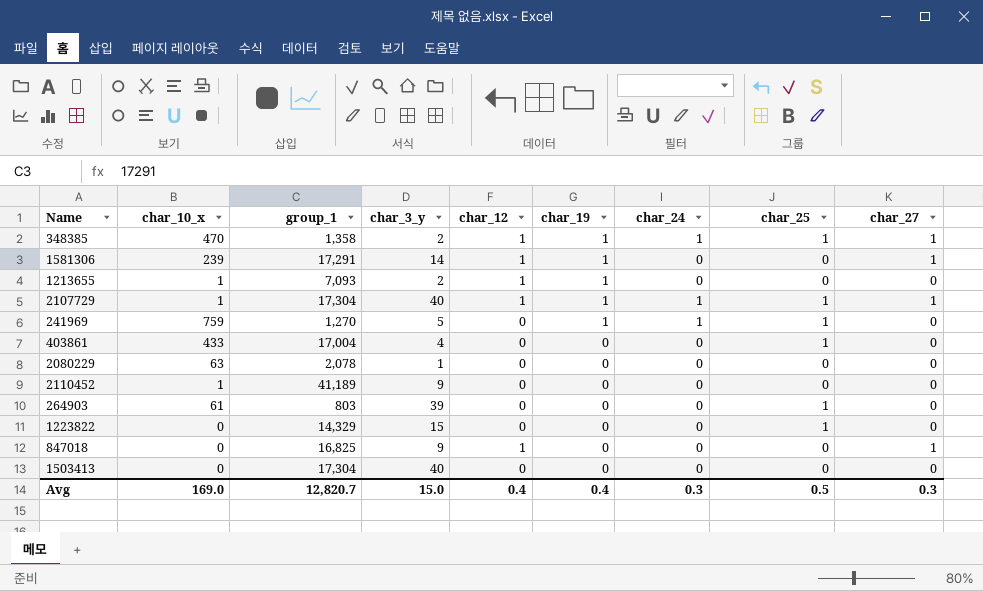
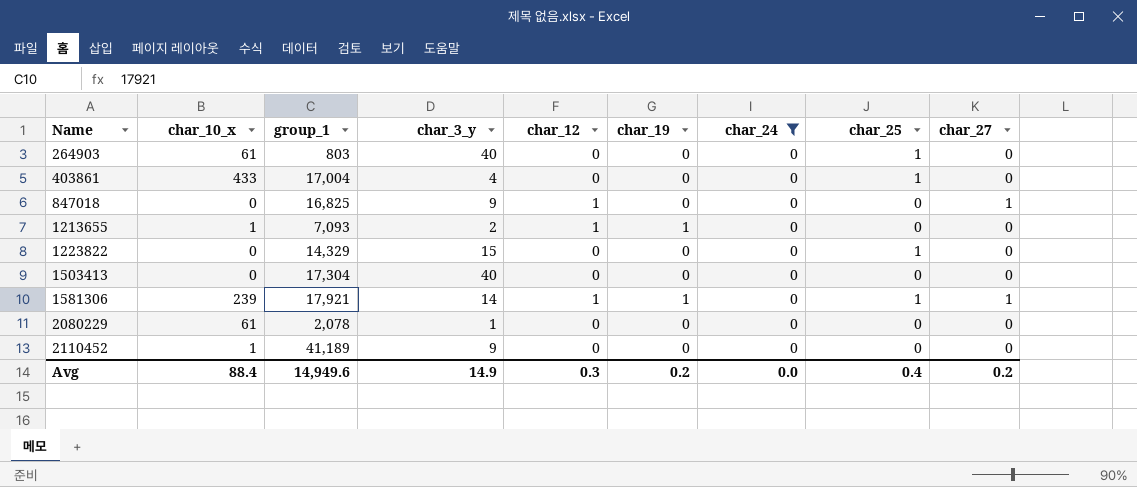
filter: none -> char_24 = 0
row order: char_19 descending -> Name ascending
264903 | char_3_y: 39 -> 40
1581306 | group_1: 17,291 -> 17,921
1581306 | char_25: 0 -> 1
2080229 | char_10_x: 63 -> 61
Avg | char_10_x: 169.0 -> 88.4
Avg | group_1: 12,820.7 -> 14,949.6
Avg | char_3_y: 15.0 -> 14.9
Avg | char_12: 0.4 -> 0.3
Avg | char_19: 0.4 -> 0.2
Avg | char_24: 0.3 -> 0.0
Avg | char_25: 0.5 -> 0.4
Avg | char_27: 0.3 -> 0.2

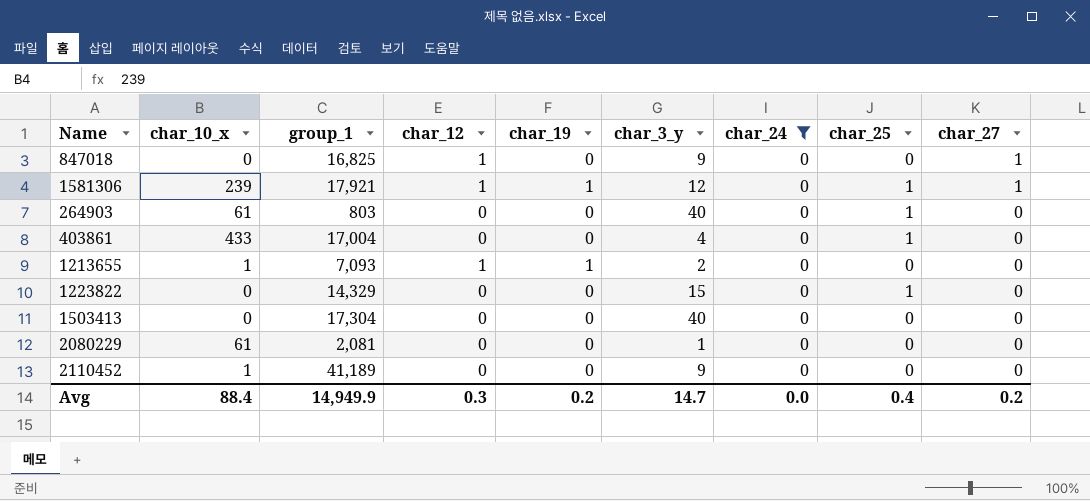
row order: Name ascending -> char_27 descending
column char_3_y | position: 4 -> 6
1581306 | char_3_y: 14 -> 12
2080229 | group_1: 2,078 -> 2,081
Avg | group_1: 14,949.6 -> 14,949.9
Avg | char_3_y: 14.9 -> 14.7

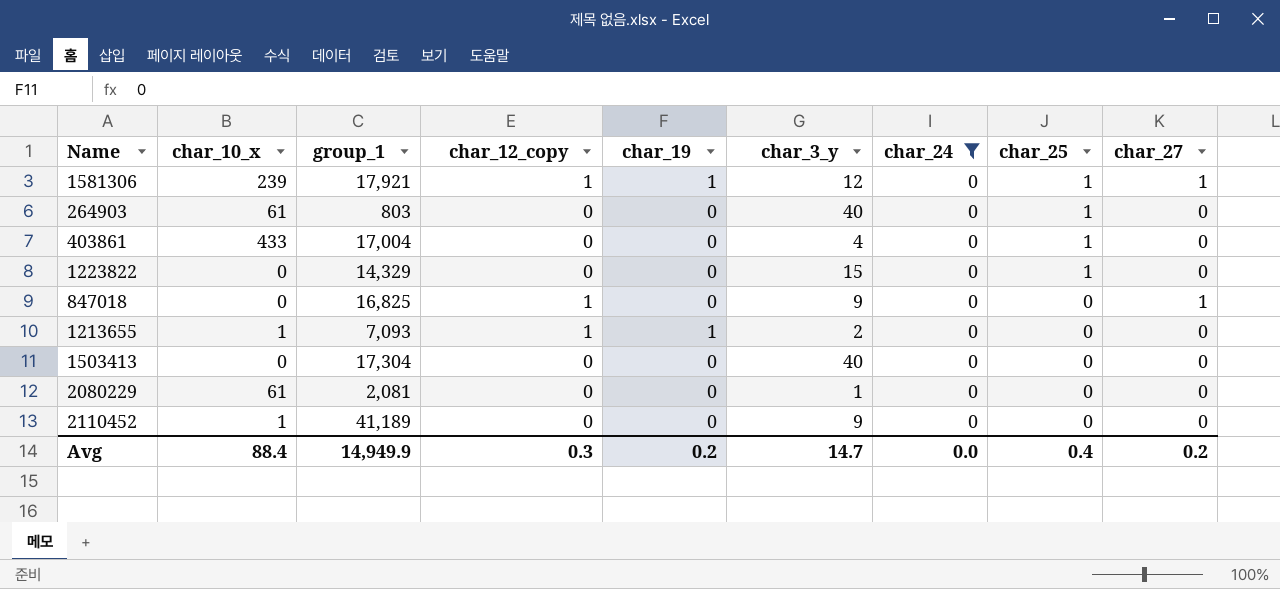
row order: char_27 descending -> char_25 descending
column name: char_12 -> char_12_copy

